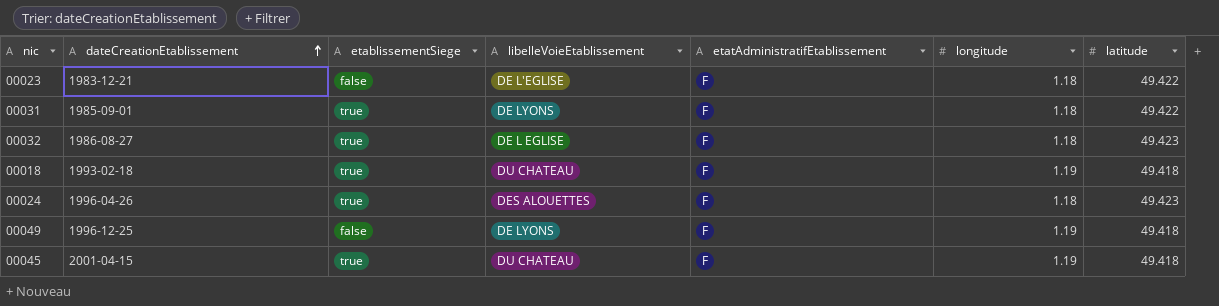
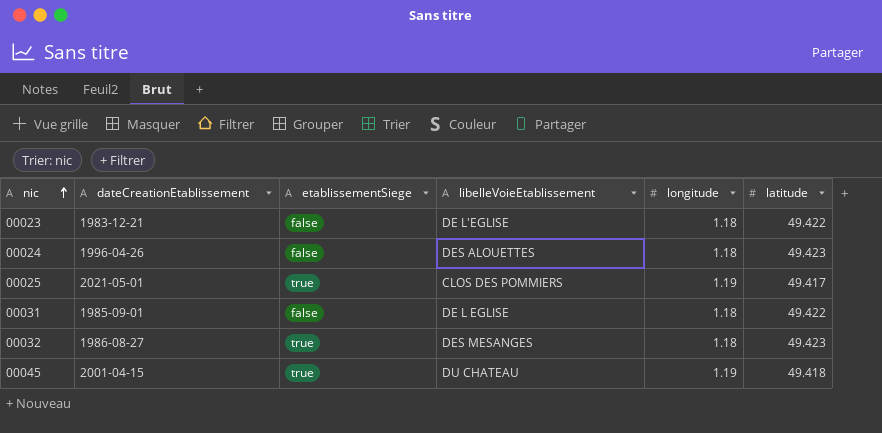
row order: dateCreationEtablissement ascending -> nic ascending
column etatAdministratifEtablissement | position: 5 -> none
row 00018: 1993-02-18 | true | DU CHATEAU | F | 1.19 | 49.418 -> none
row 00049: 1996-12-25 | false | DE LYONS | F | 1.19 | 49.418 -> none
00024 | etablissementSiege: true -> false
row 00025: none -> 2021-05-01 | true | CLOS DES POMMIERS | 1.19 | 49.417
00031 | etablissementSiege: true -> false
00031 | libelleVoieEtablissement: DE LYONS -> DE L EGLISE
00032 | libelleVoieEtablissement: DE L EGLISE -> DES MESANGES

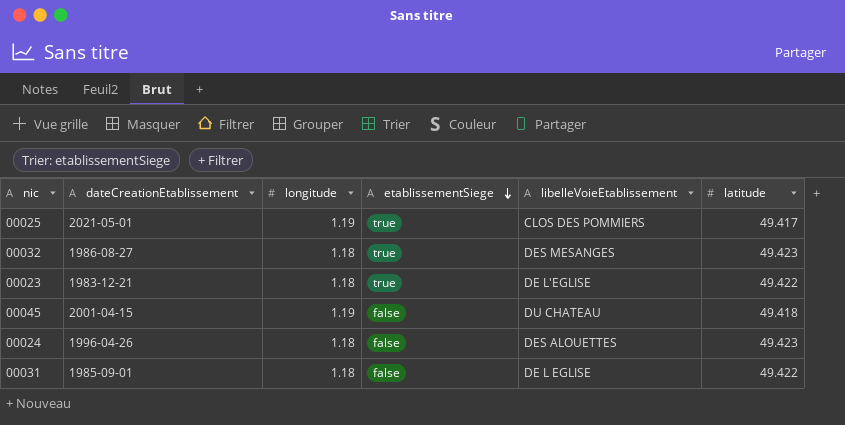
row order: nic ascending -> etablissementSiege descending
column longitude | position: 5 -> 3
00023 | etablissementSiege: false -> true
00045 | etablissementSiege: true -> false

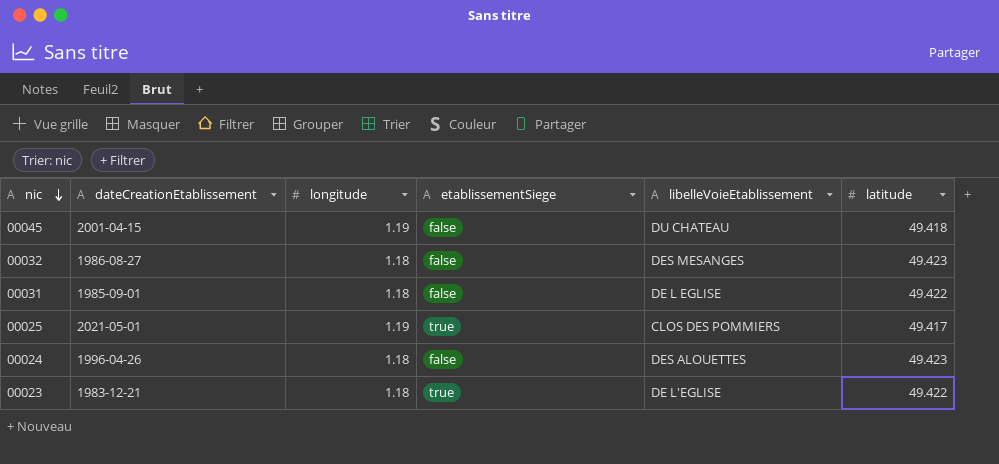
row order: etablissementSiege descending -> nic descending
00032 | etablissementSiege: true -> false

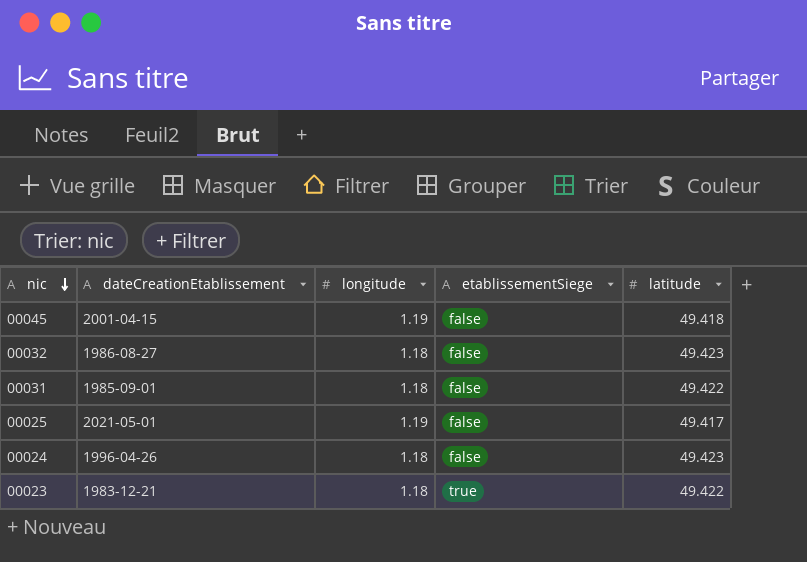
column libelleVoieEtablissement | position: 5 -> none
00025 | etablissementSiege: true -> false

